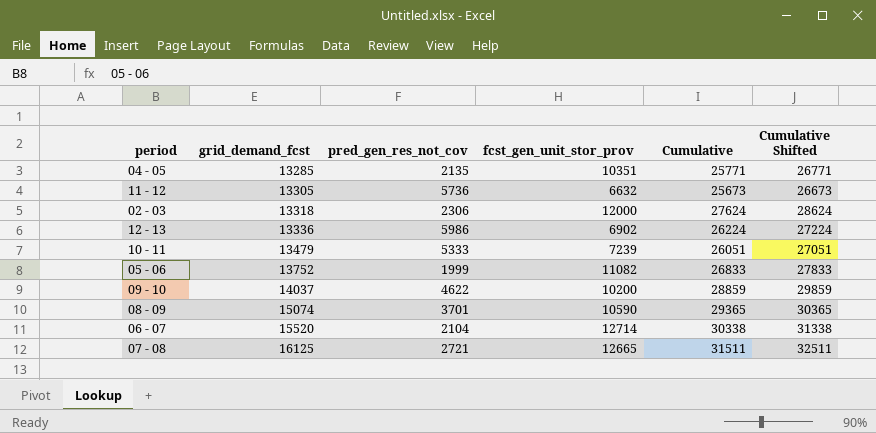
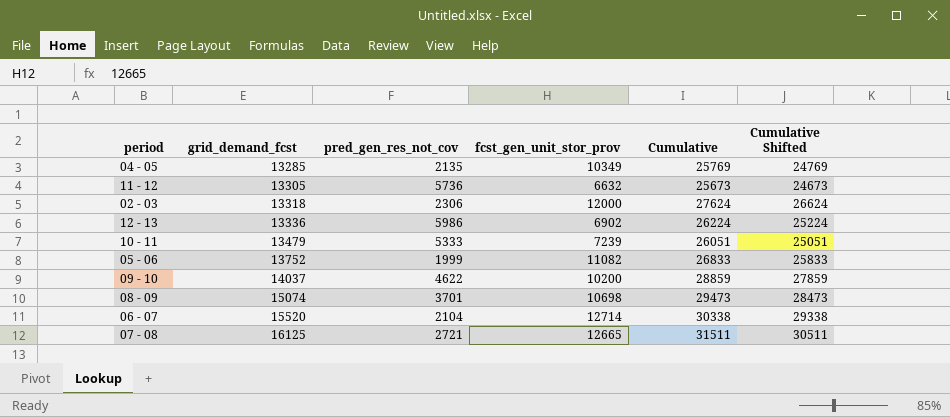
column Cumulative Shifted | formula: [Cumulative] + 1000 -> [Cumulative] - 1000
04 - 05 | fcst_gen_unit_stor_prov: 10351 -> 10349
04 - 05 | Cumulative: 25771 -> 25769
08 - 09 | fcst_gen_unit_stor_prov: 10590 -> 10698
08 - 09 | Cumulative: 29365 -> 29473

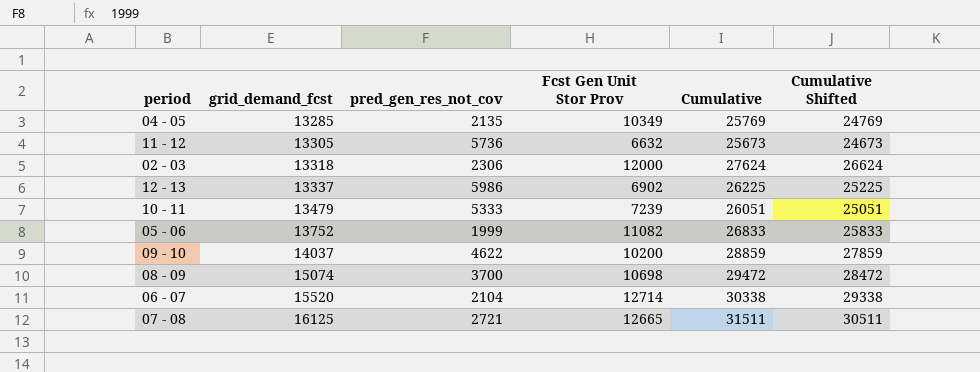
column name: fcst_gen_unit_stor_prov -> Fcst Gen Unit Stor Prov
12 - 13 | grid_demand_fcst: 13336 -> 13337
12 - 13 | Cumulative: 26224 -> 26225
12 - 13 | Cumulative Shifted: 25224 -> 25225
08 - 09 | pred_gen_res_not_cov: 3701 -> 3700
08 - 09 | Cumulative: 29473 -> 29472
08 - 09 | Cumulative Shifted: 28473 -> 28472

